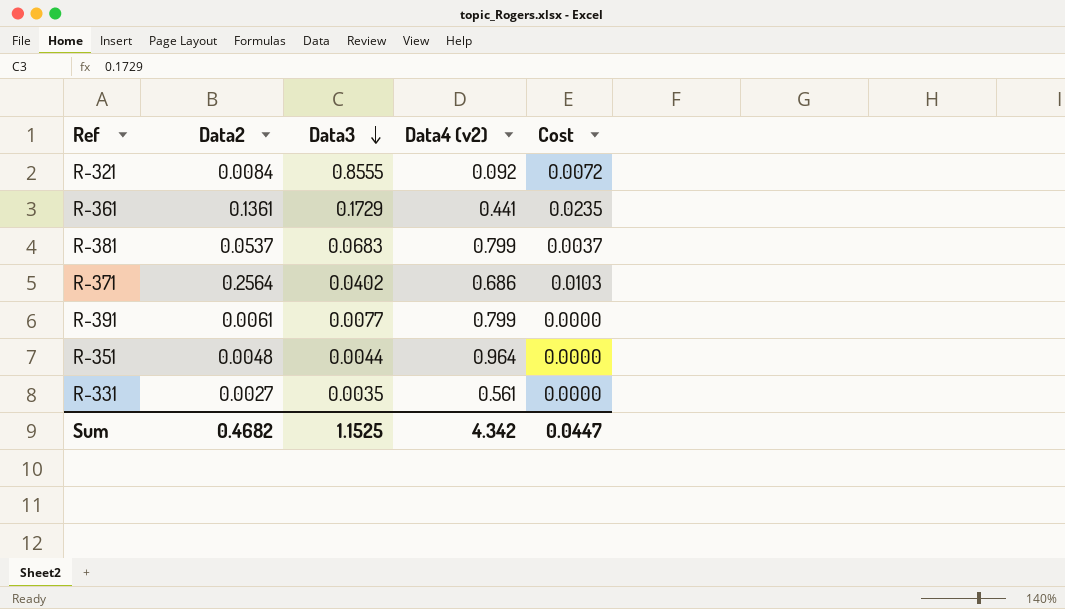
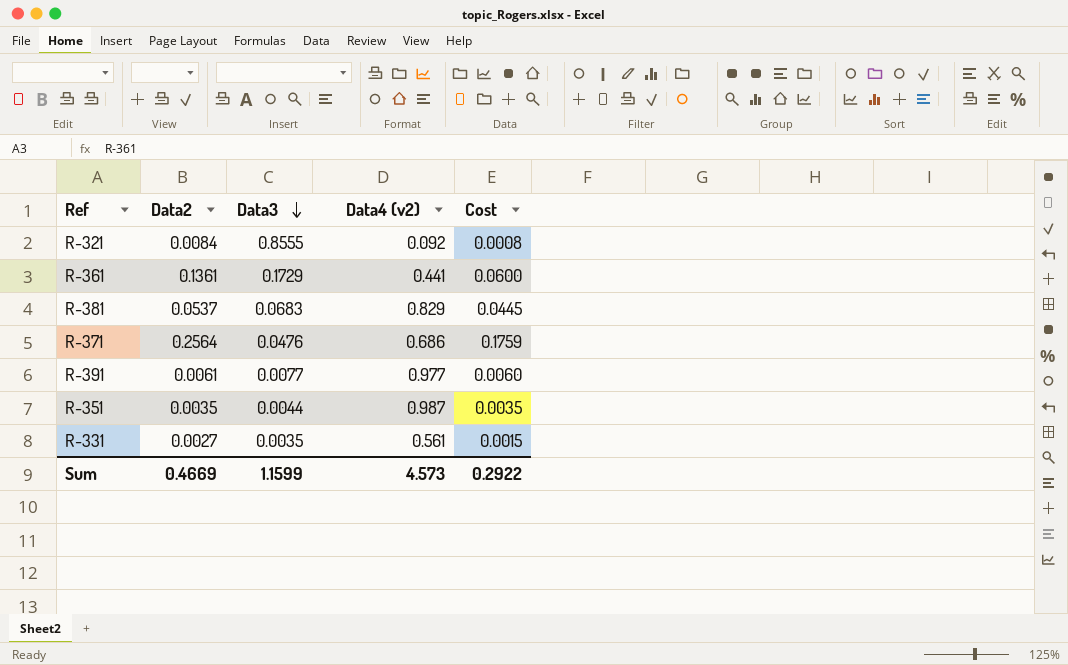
column Cost | formula: [Data2] * [Data3] -> [Data2] * [Data4 (v2)]
R-381 | Data4 (v2): 0.799 -> 0.829
R-371 | Data3: 0.0402 -> 0.0476
R-391 | Data4 (v2): 0.799 -> 0.977
R-351 | Data2: 0.0048 -> 0.0035
R-351 | Data4 (v2): 0.964 -> 0.987
Sum | Data2: 0.4682 -> 0.4669
Sum | Data3: 1.1525 -> 1.1599
Sum | Data4 (v2): 4.342 -> 4.573
Sum | Cost: 0.0447 -> 0.2922

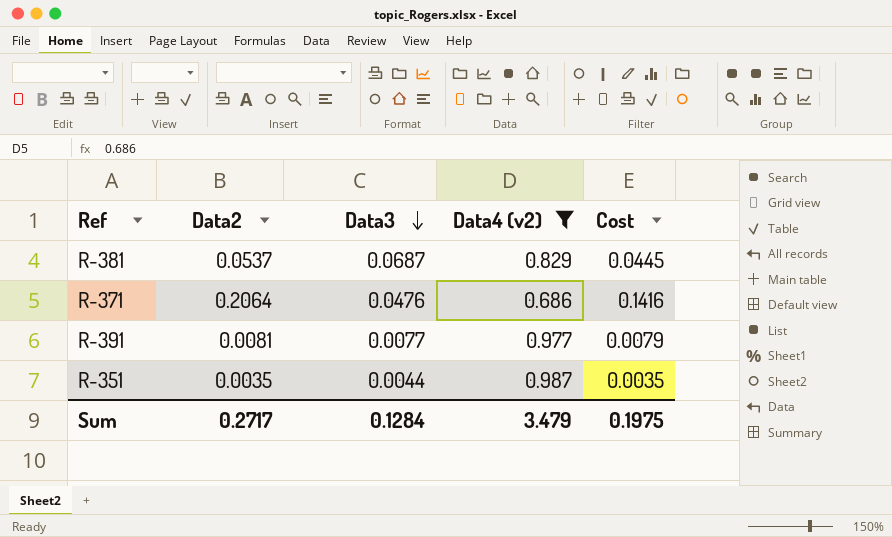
filter: none -> Data4 (v2) >= 0.686
R-381 | Data3: 0.0683 -> 0.0687
R-371 | Data2: 0.2564 -> 0.2064
R-371 | Cost: 0.1759 -> 0.1416
R-391 | Data2: 0.0061 -> 0.0081
R-391 | Cost: 0.0060 -> 0.0079
Sum | Data2: 0.4669 -> 0.2717
Sum | Data3: 1.1599 -> 0.1284
Sum | Data4 (v2): 4.573 -> 3.479
Sum | Cost: 0.2922 -> 0.1975

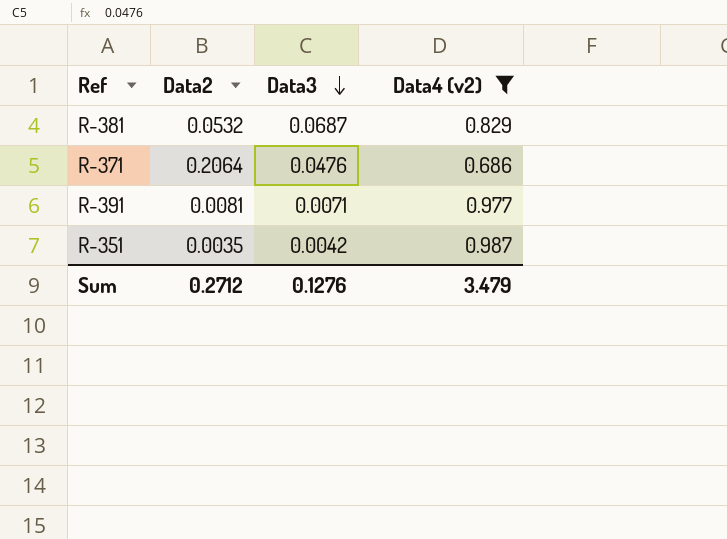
column Cost | formula: [Data2] * [Data4 (v2)] -> none
R-381 | Data2: 0.0537 -> 0.0532
R-391 | Data3: 0.0077 -> 0.0071
R-351 | Data3: 0.0044 -> 0.0042
Sum | Data2: 0.2717 -> 0.2712
Sum | Data3: 0.1284 -> 0.1276

